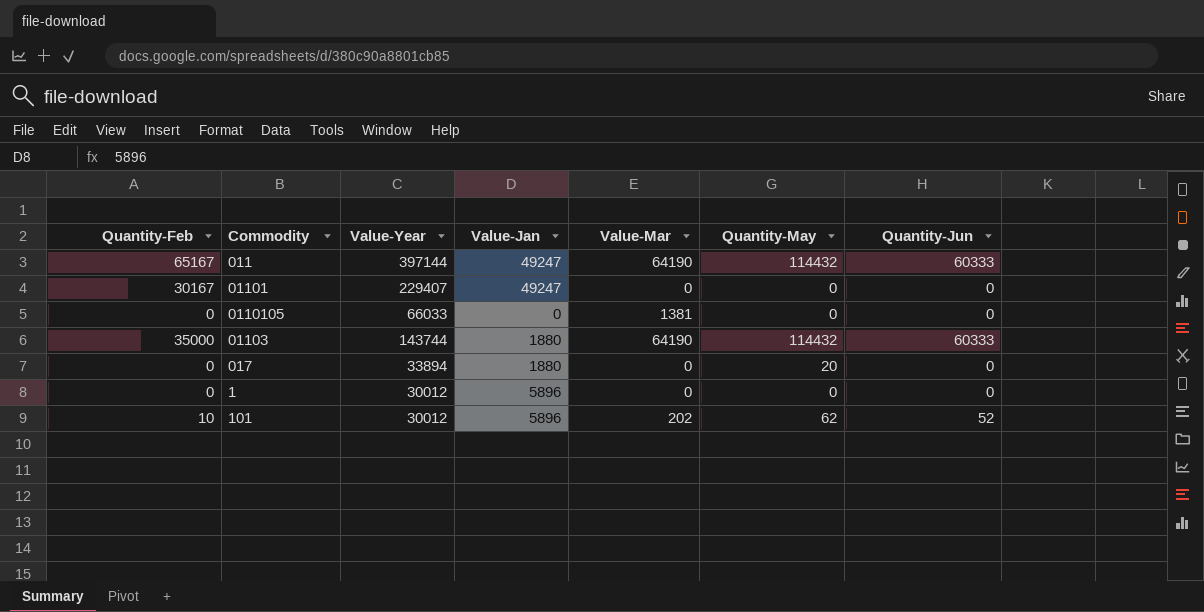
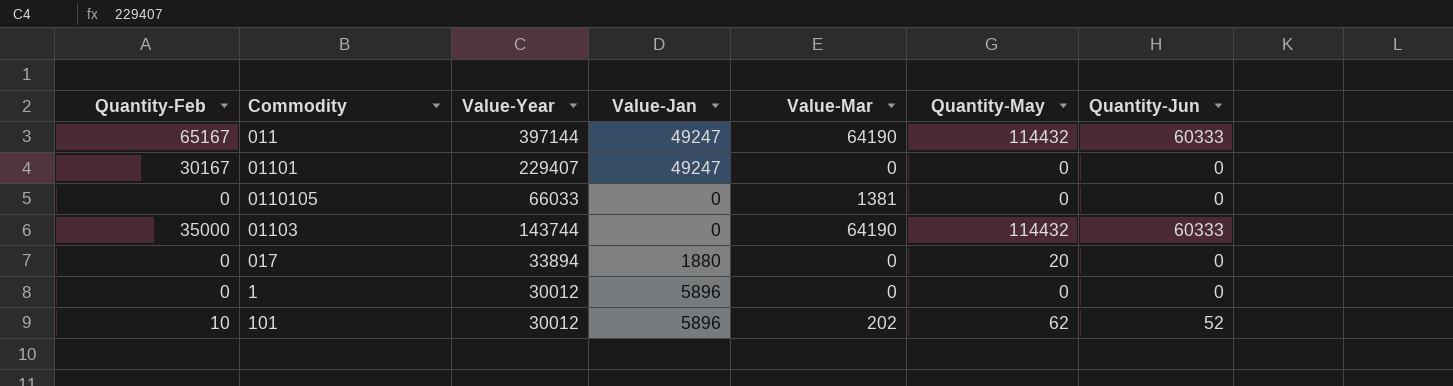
01103 | Value-Jan: 1880 -> 0

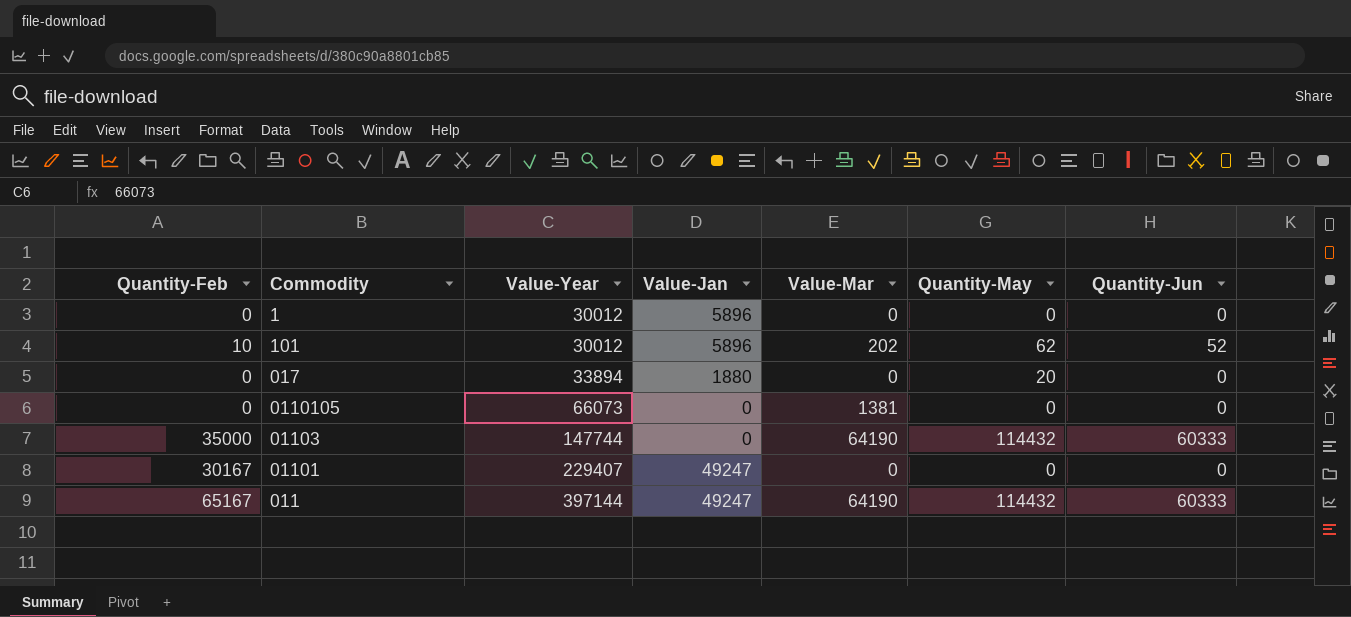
row order: none -> Value-Year ascending
0110105 | Value-Year: 66033 -> 66073
01103 | Value-Year: 143744 -> 147744

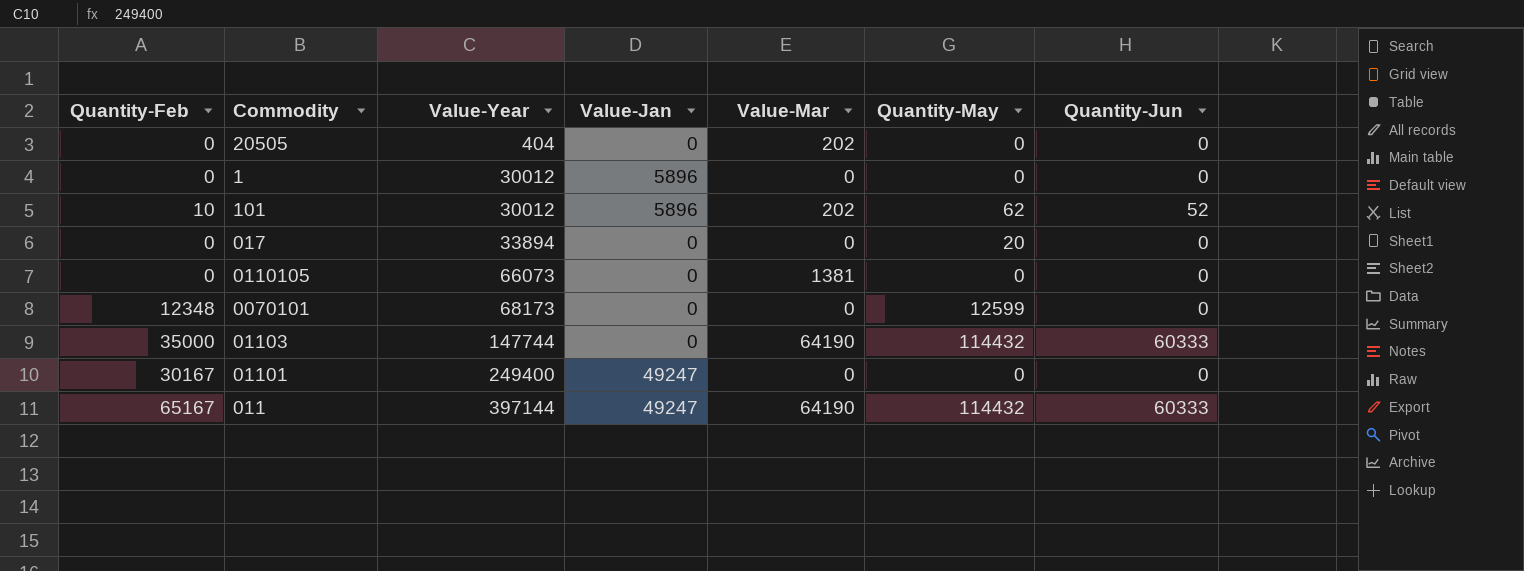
row 20505: none -> 0 | 404 | 0 | 202 | 0 | 0
017 | Value-Jan: 1880 -> 0
row 0070101: none -> 12348 | 68173 | 0 | 0 | 12599 | 0
01101 | Value-Year: 229407 -> 249400

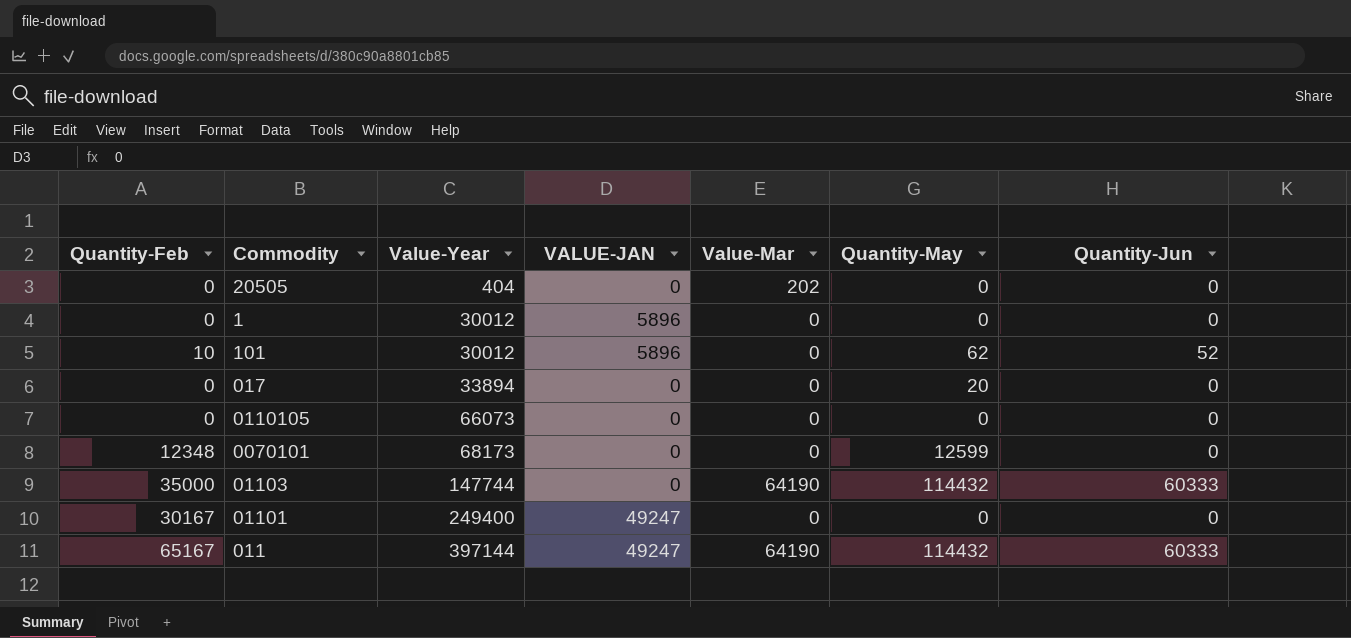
column name: Value-Jan -> VALUE-JAN
101 | Value-Mar: 202 -> 0
0110105 | Value-Mar: 1381 -> 0

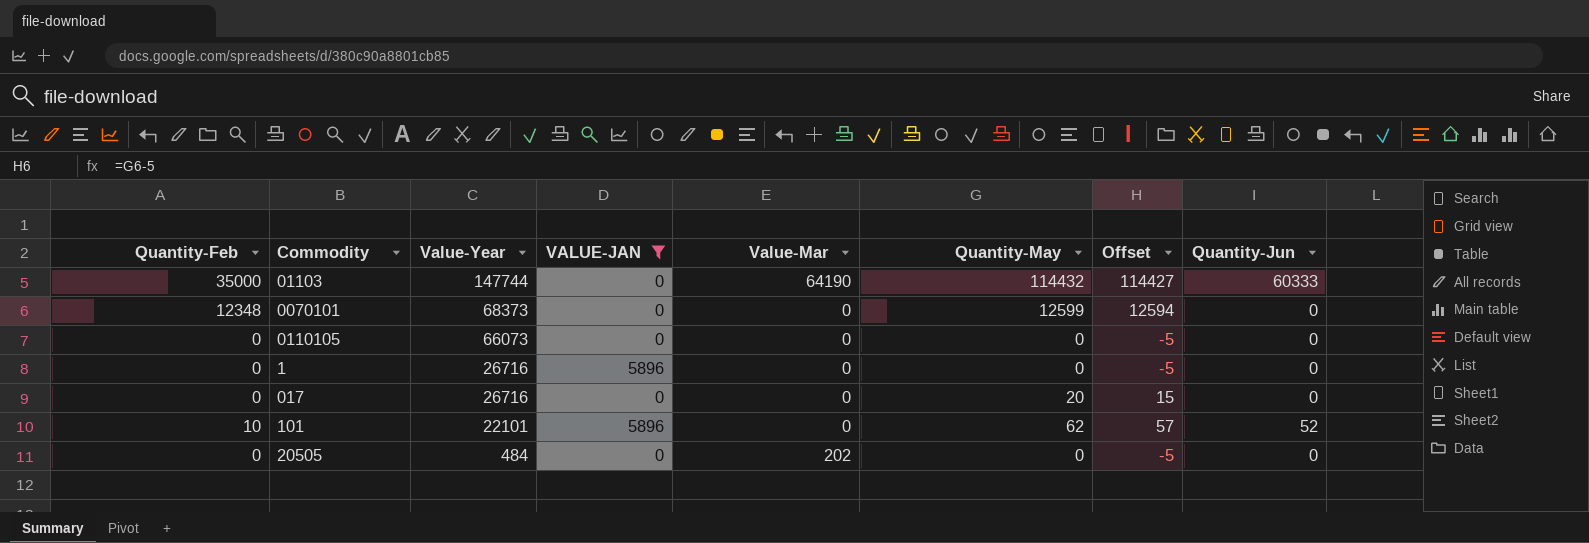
filter: none -> VALUE-JAN != 49247
row order: Value-Year ascending -> Value-Year descending
column Offset | formula: none -> [Quantity-May] - 5
0070101 | Value-Year: 68173 -> 68373
1 | Value-Year: 30012 -> 26716
017 | Value-Year: 33894 -> 26716
101 | Value-Year: 30012 -> 22101
20505 | Value-Year: 404 -> 484

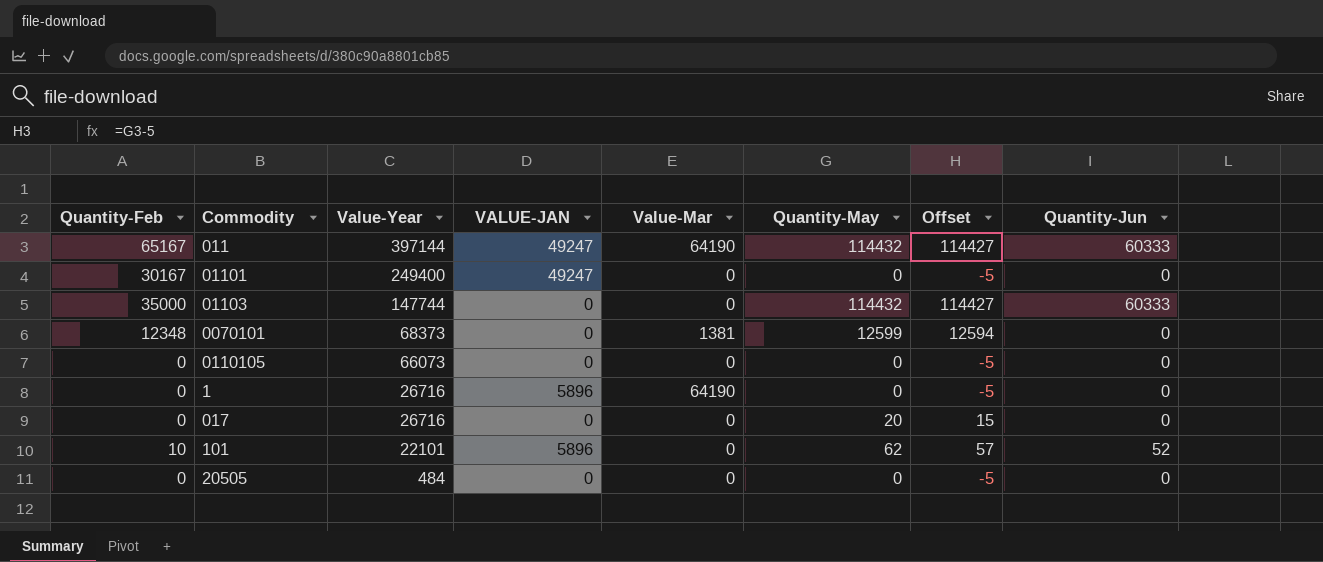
filter: VALUE-JAN != 49247 -> none
01103 | Value-Mar: 64190 -> 0
0070101 | Value-Mar: 0 -> 1381
1 | Value-Mar: 0 -> 64190
20505 | Value-Mar: 202 -> 0

